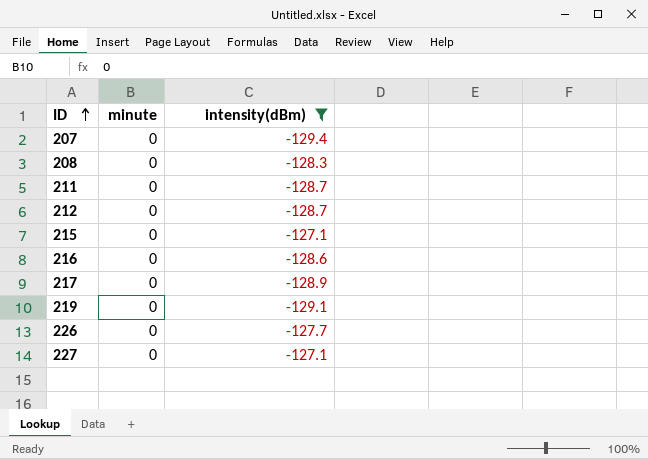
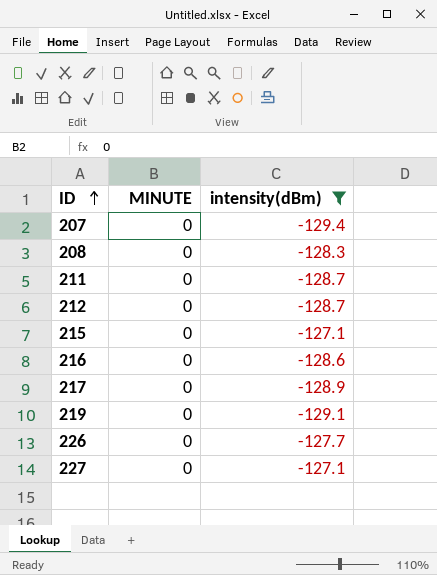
column name: minute -> MINUTE

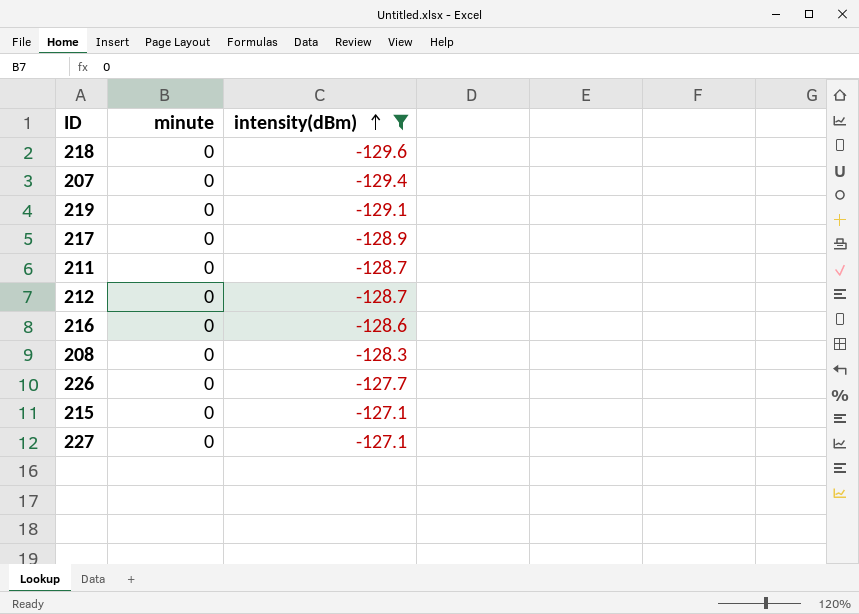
row order: ID ascending -> intensity(dBm) ascending
column name: MINUTE -> minute
row 218: none -> 0 | -129.6

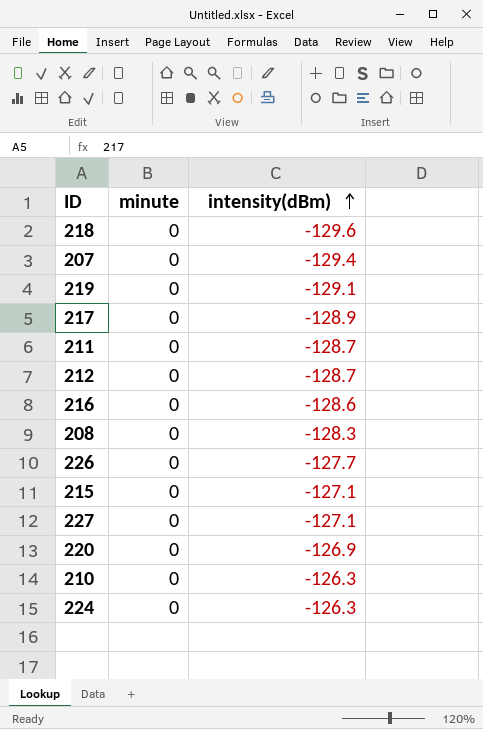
filter: intensity(dBm) <= -127.1 -> none

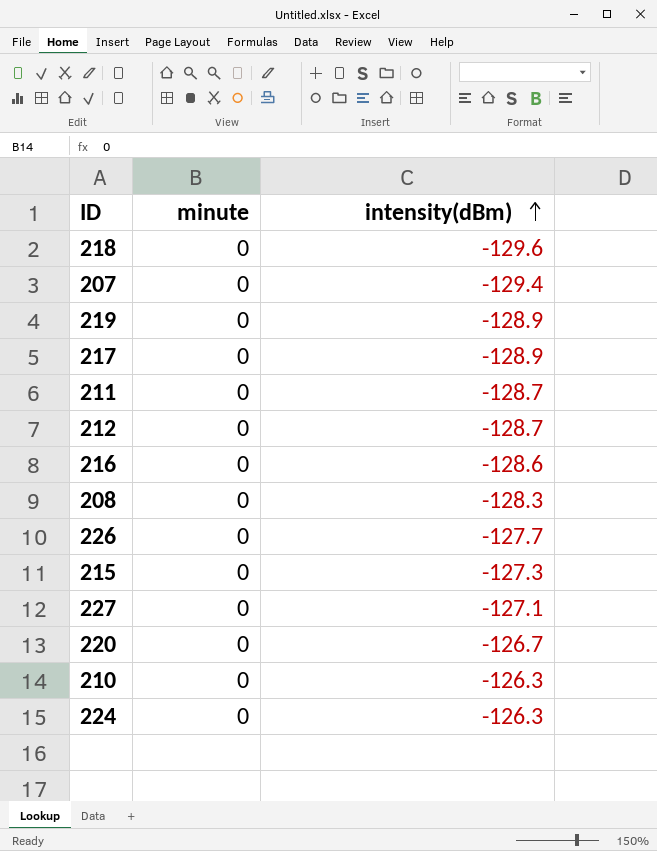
219 | intensity(dBm): -129.1 -> -128.9
215 | intensity(dBm): -127.1 -> -127.3
220 | intensity(dBm): -126.9 -> -126.7

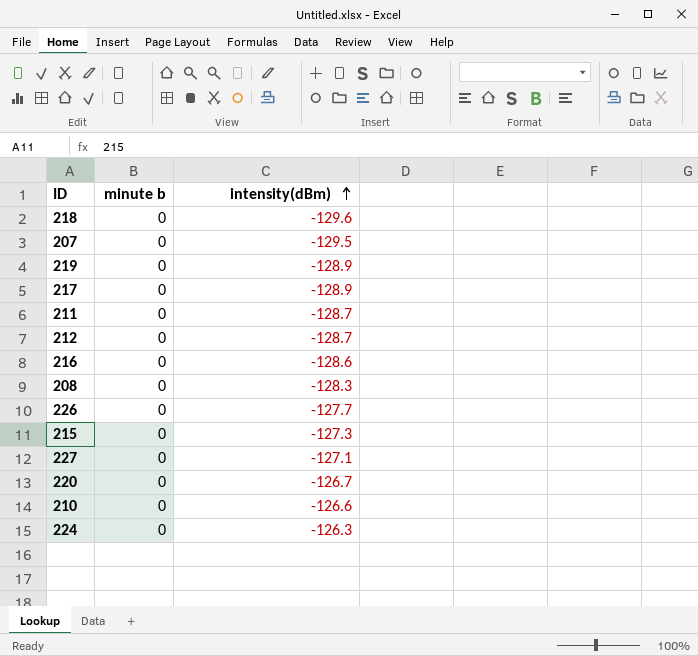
column name: minute -> minute b
207 | intensity(dBm): -129.4 -> -129.5
210 | intensity(dBm): -126.3 -> -126.6

